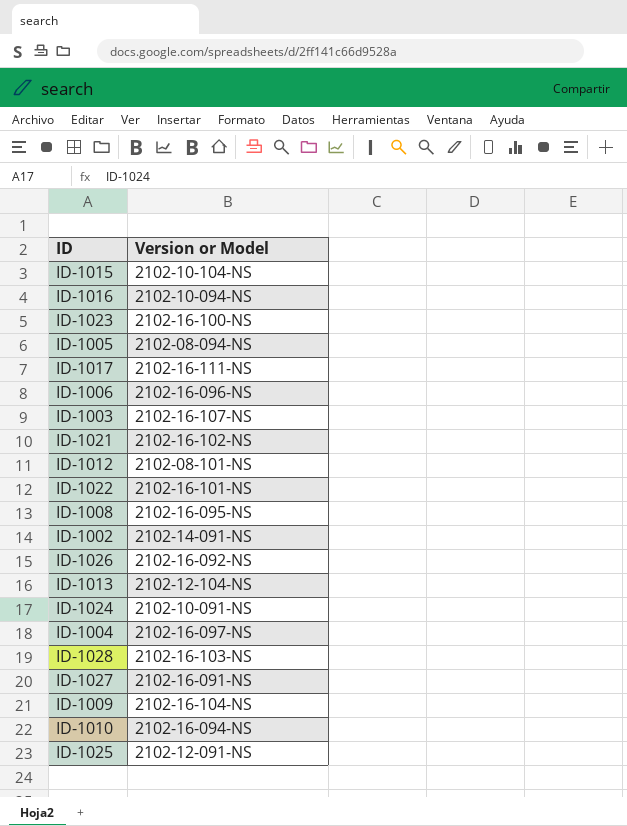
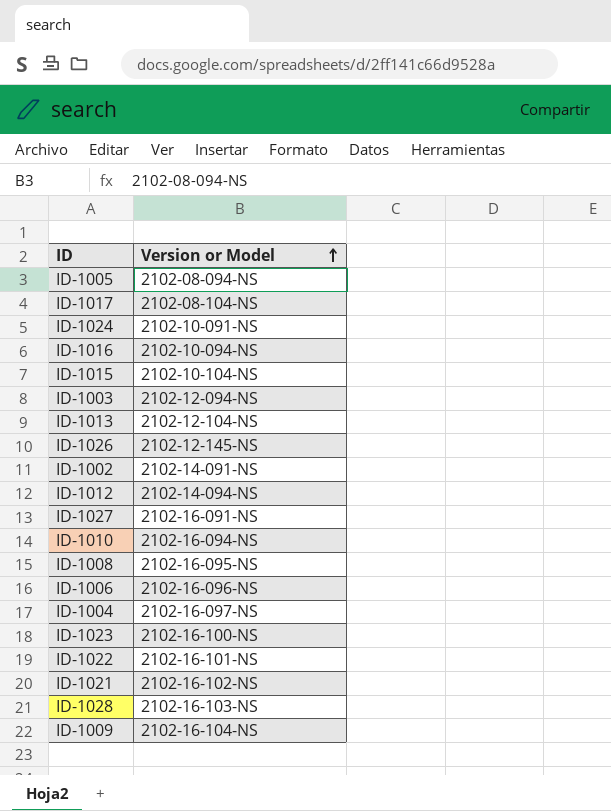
row order: none -> Version or Model ascending
row ID-1025: 2102-12-091-NS -> none
ID-1017 | Version or Model: 2102-16-111-NS -> 2102-08-104-NS
ID-1003 | Version or Model: 2102-16-107-NS -> 2102-12-094-NS
ID-1026 | Version or Model: 2102-16-092-NS -> 2102-12-145-NS
ID-1012 | Version or Model: 2102-08-101-NS -> 2102-14-094-NS

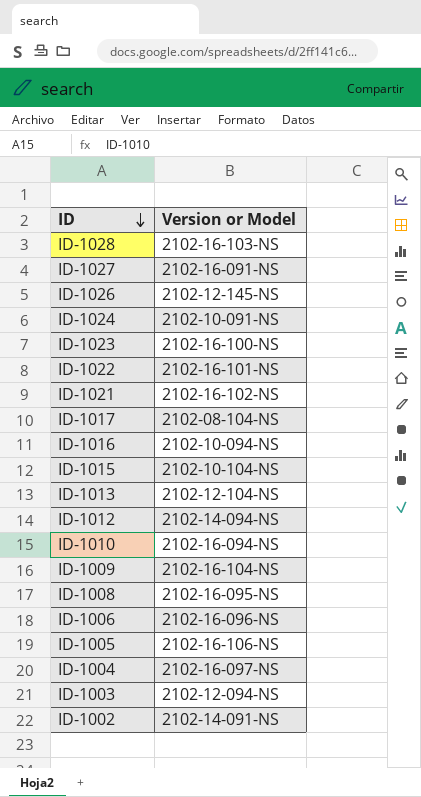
row order: Version or Model ascending -> ID descending
ID-1005 | Version or Model: 2102-08-094-NS -> 2102-16-106-NS

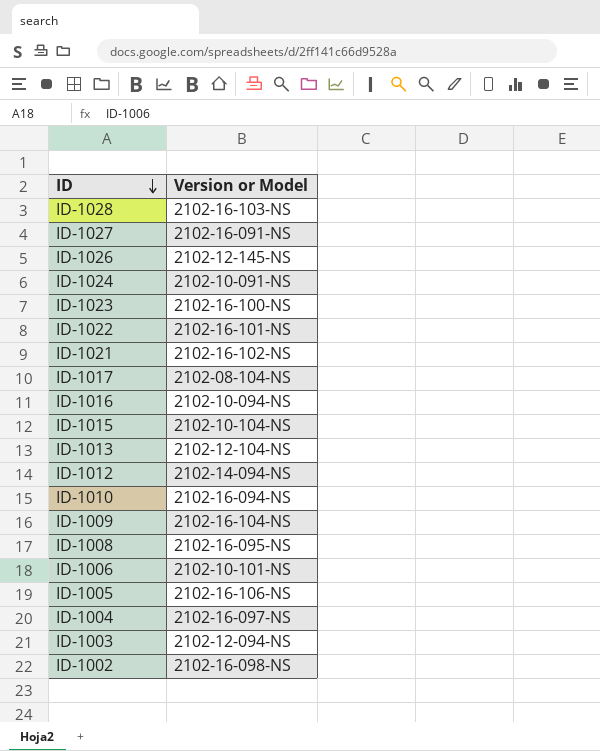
ID-1006 | Version or Model: 2102-16-096-NS -> 2102-10-101-NS
ID-1002 | Version or Model: 2102-14-091-NS -> 2102-16-098-NS

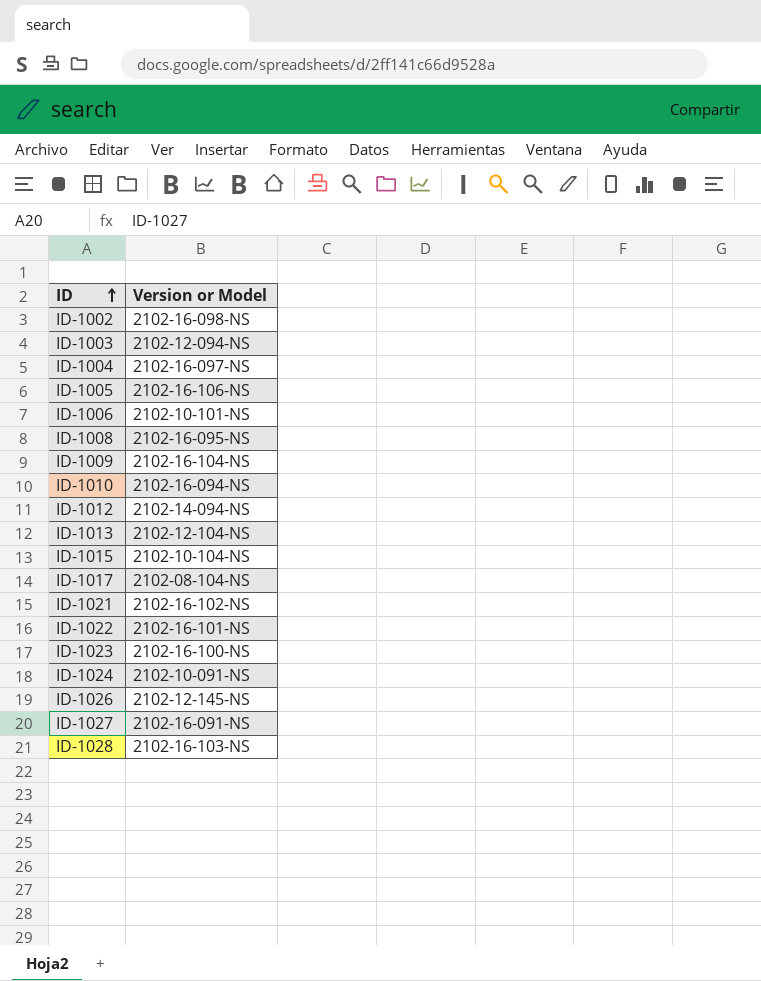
row order: ID descending -> ID ascending
row ID-1016: 2102-10-094-NS -> none

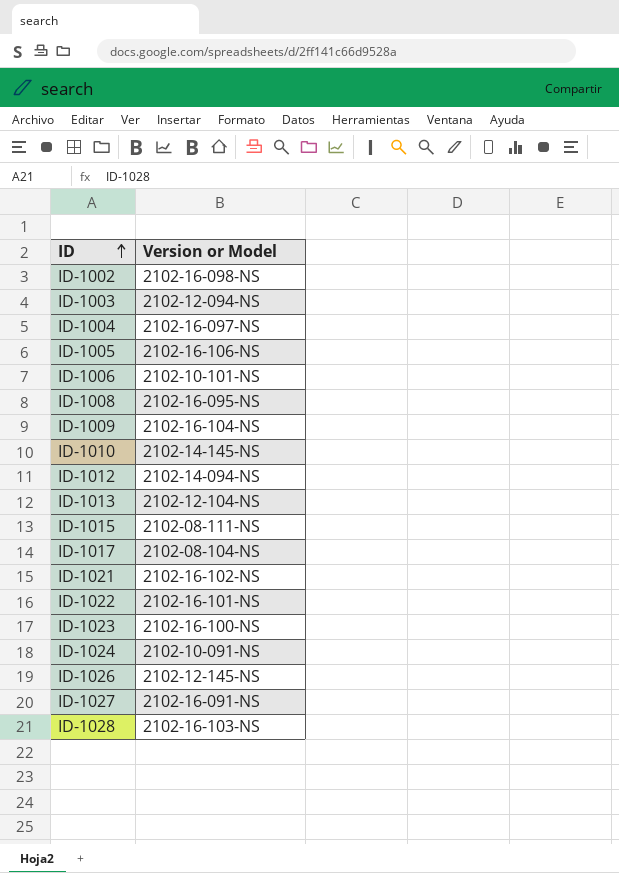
ID-1010 | Version or Model: 2102-16-094-NS -> 2102-14-145-NS
ID-1015 | Version or Model: 2102-10-104-NS -> 2102-08-111-NS

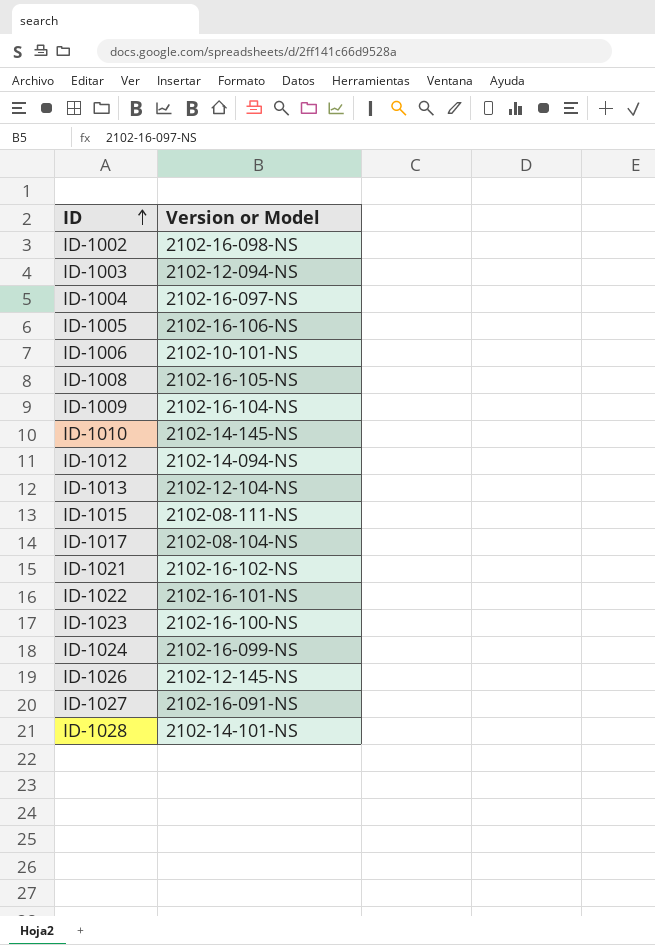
ID-1008 | Version or Model: 2102-16-095-NS -> 2102-16-105-NS
ID-1024 | Version or Model: 2102-10-091-NS -> 2102-16-099-NS
ID-1028 | Version or Model: 2102-16-103-NS -> 2102-14-101-NS

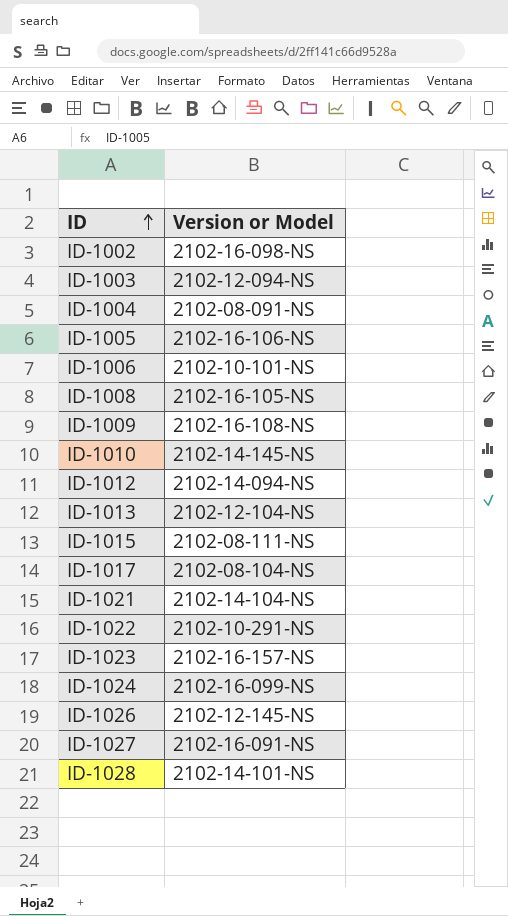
ID-1004 | Version or Model: 2102-16-097-NS -> 2102-08-091-NS
ID-1009 | Version or Model: 2102-16-104-NS -> 2102-16-108-NS
ID-1021 | Version or Model: 2102-16-102-NS -> 2102-14-104-NS
ID-1022 | Version or Model: 2102-16-101-NS -> 2102-10-291-NS
ID-1023 | Version or Model: 2102-16-100-NS -> 2102-16-157-NS

